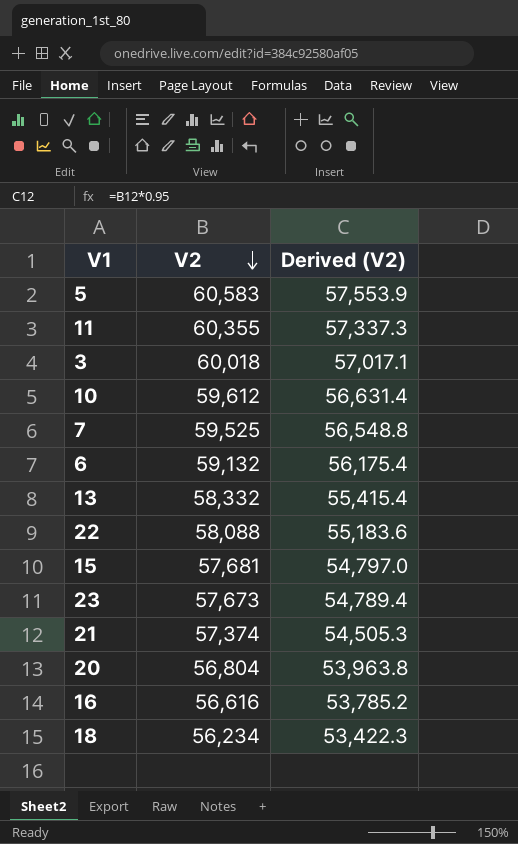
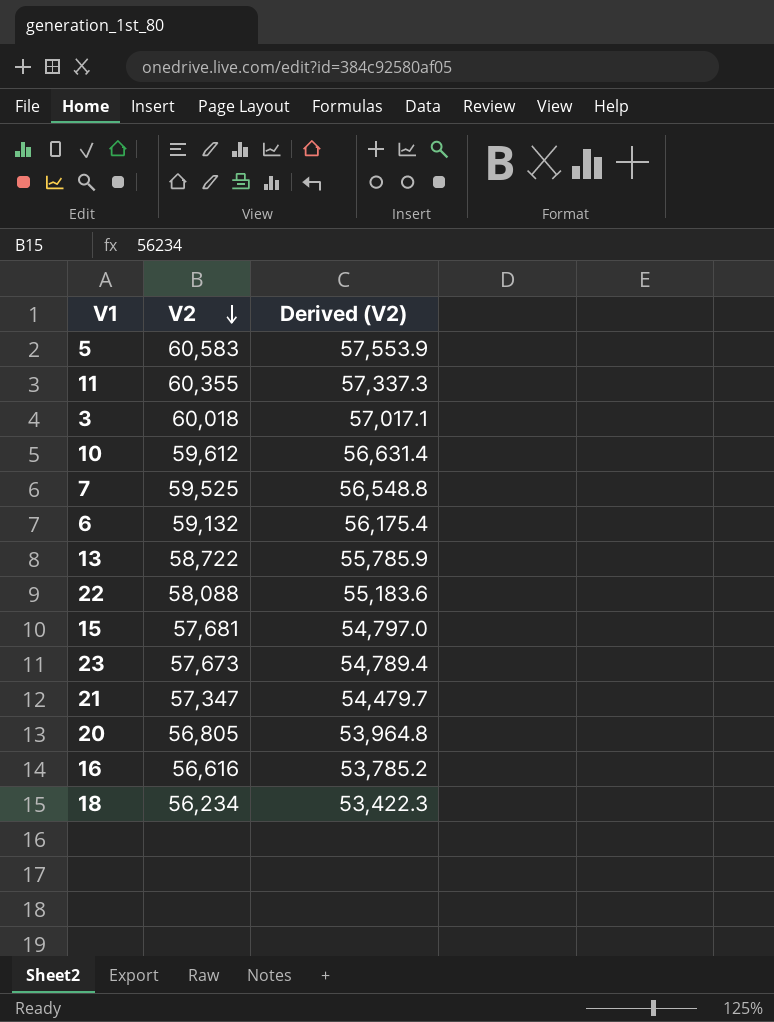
13 | V2: 58,332 -> 58,722
13 | Derived (V2): 55,415.4 -> 55,785.9
21 | V2: 57,374 -> 57,347
21 | Derived (V2): 54,505.3 -> 54,479.7
20 | V2: 56,804 -> 56,805
20 | Derived (V2): 53,963.8 -> 53,964.8

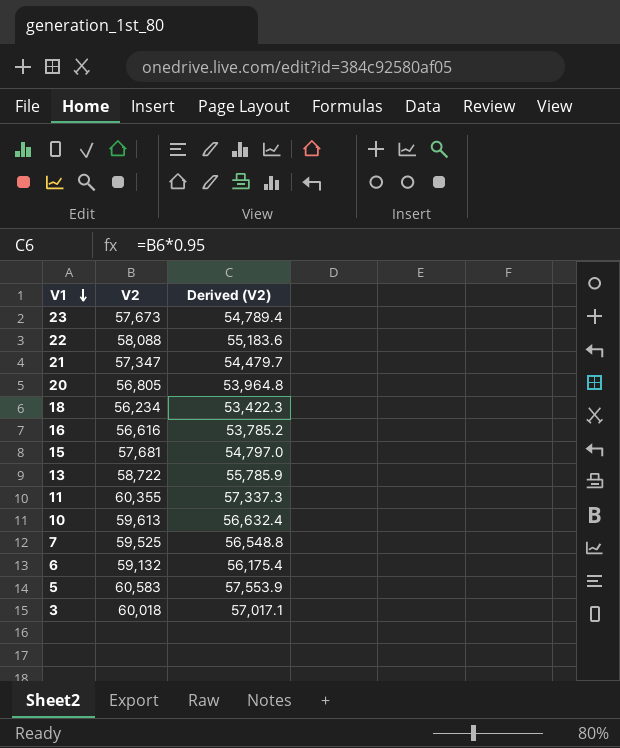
row order: V2 descending -> V1 descending
10 | V2: 59,612 -> 59,613
10 | Derived (V2): 56,631.4 -> 56,632.4

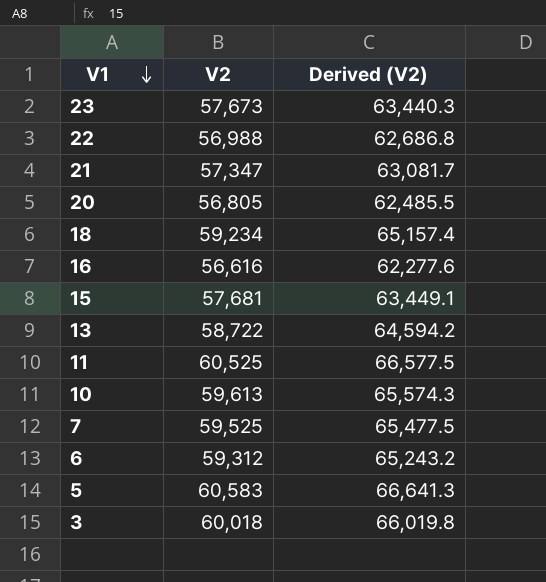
column Derived (V2) | formula: [V2] * 0.95 -> [V2] * 1.1
22 | V2: 58,088 -> 56,988
18 | V2: 56,234 -> 59,234
11 | V2: 60,355 -> 60,525
6 | V2: 59,132 -> 59,312

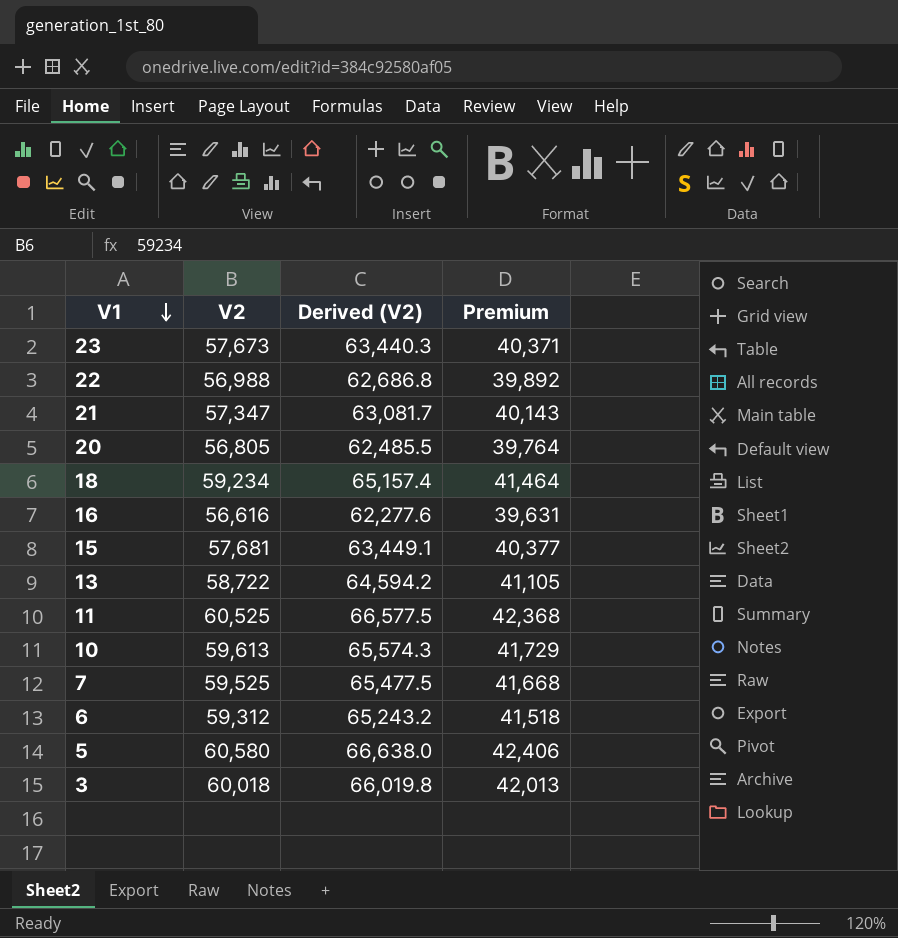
column Premium | formula: none -> [V2] * 0.7
5 | V2: 60,583 -> 60,580
5 | Derived (V2): 66,641.3 -> 66,638.0

